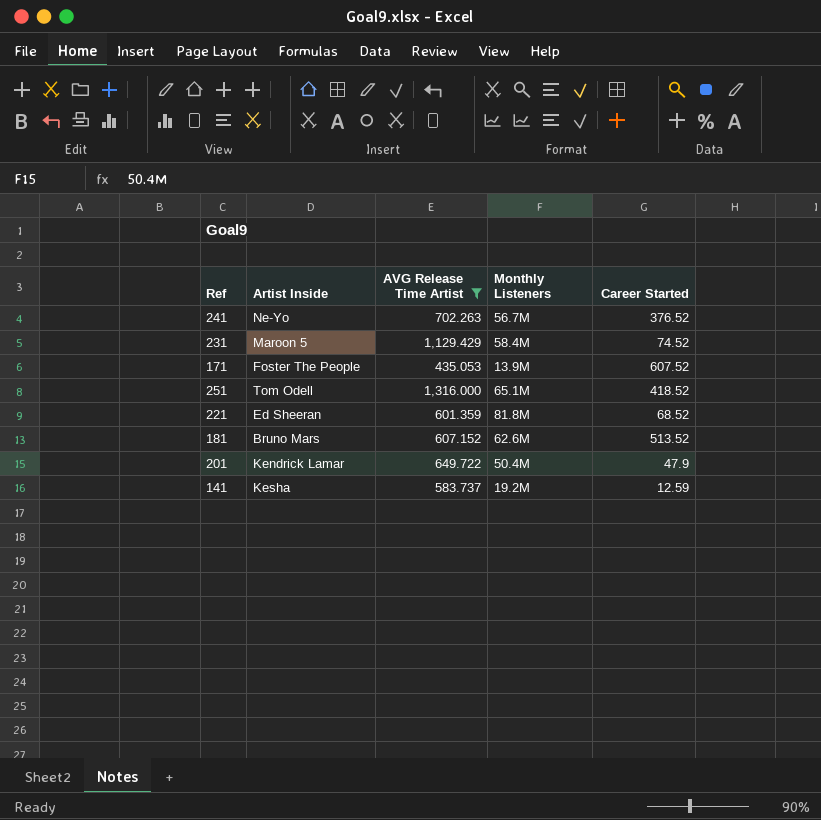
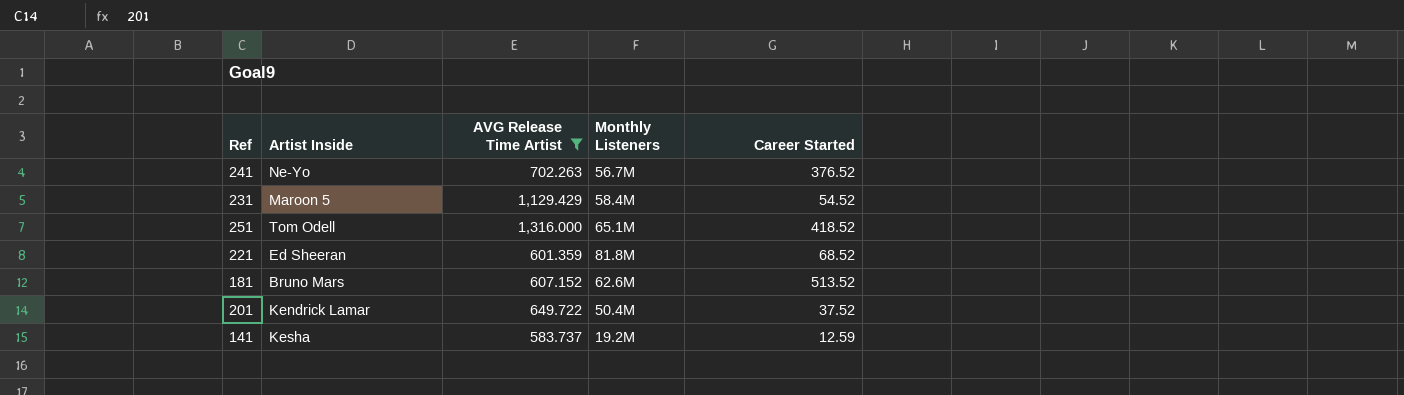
row 171: Foster The People | 435.053 | 13.9M | 607.52 -> none
231 | Career Started: 74.52 -> 54.52
201 | Career Started: 47.9 -> 37.52

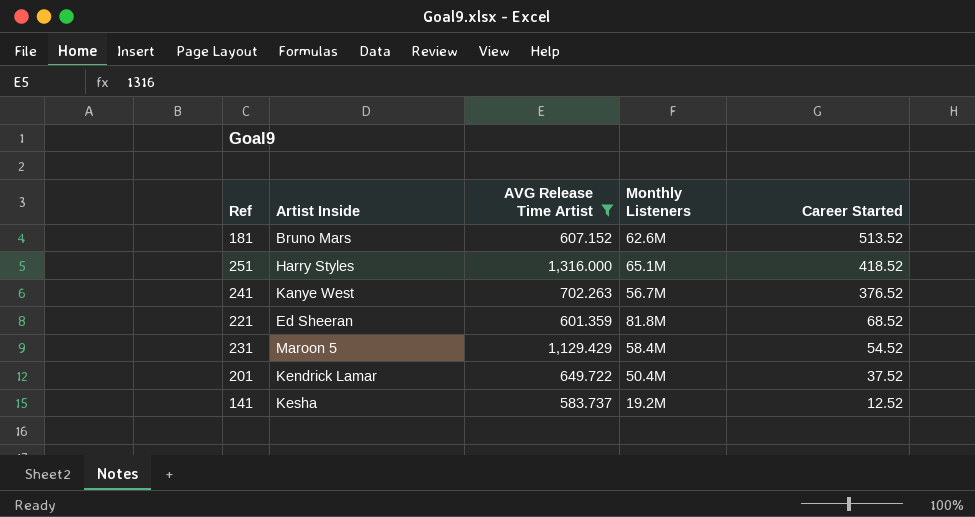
row order: none -> Career Started descending
251 | Artist Inside: Tom Odell -> Harry Styles
241 | Artist Inside: Ne-Yo -> Kanye West
141 | Career Started: 12.59 -> 12.52

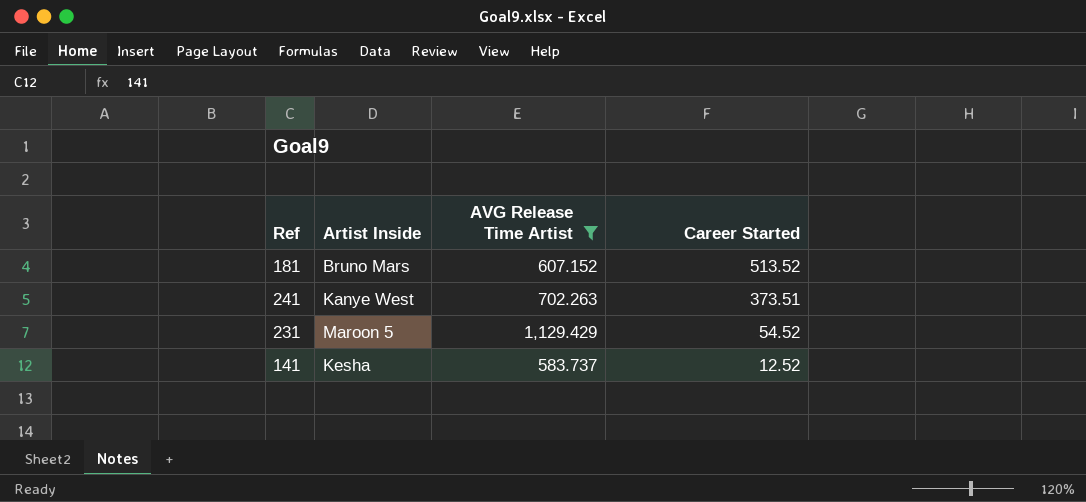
column Monthly Listeners | position: 4 -> none
row 251: Harry Styles | 1,316.000 | 65.1M | 418.52 -> none
row 221: Ed Sheeran | 601.359 | 81.8M | 68.52 -> none
row 201: Kendrick Lamar | 649.722 | 50.4M | 37.52 -> none
241 | Career Started: 376.52 -> 373.51

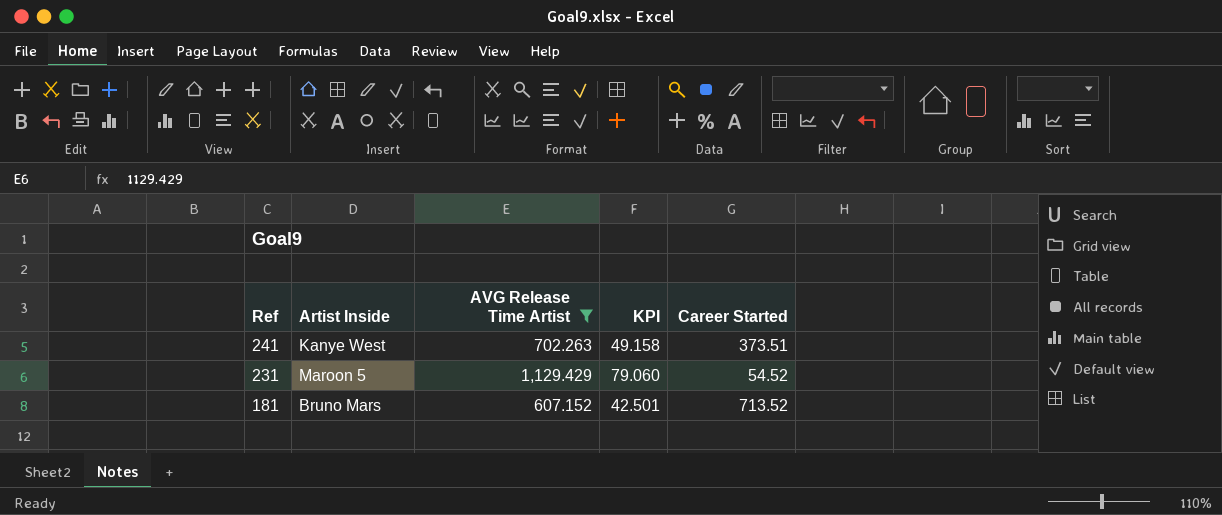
row order: Career Started descending -> Ref descending
column KPI | formula: none -> [AVG Release Time Artist] * 0.07
row 141: Kesha | 583.737 | 12.52 -> none
181 | Career Started: 513.52 -> 713.52

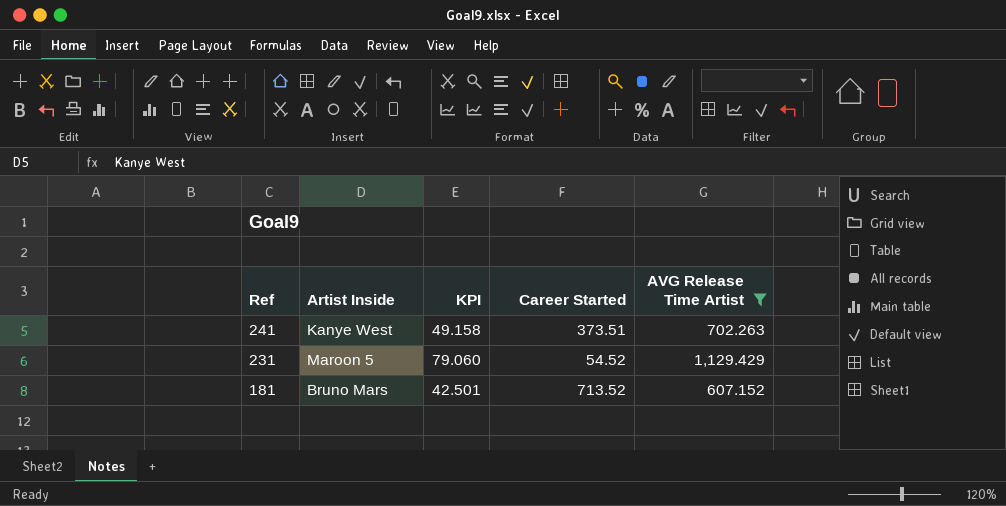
column AVG Release Time Artist | position: 3 -> 5

